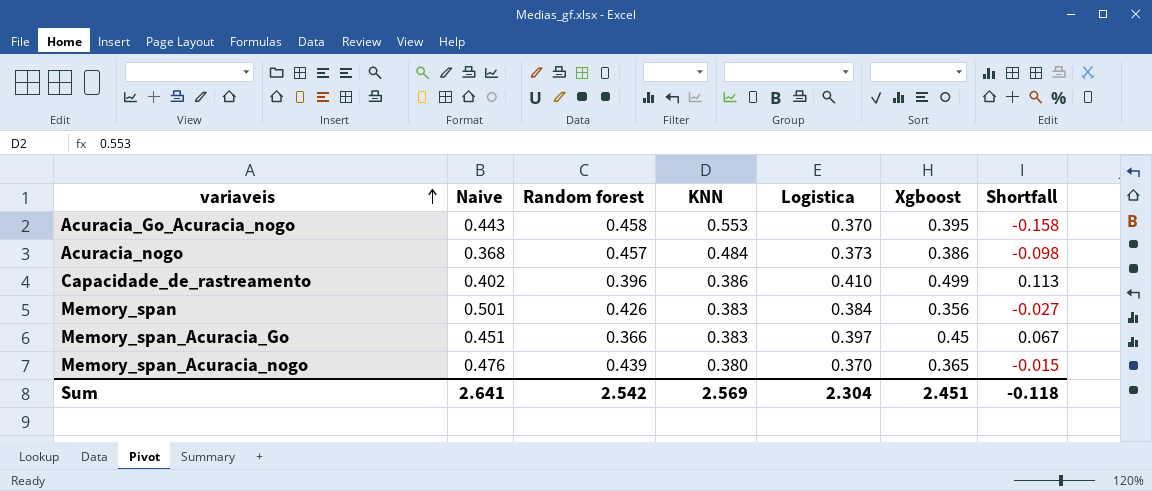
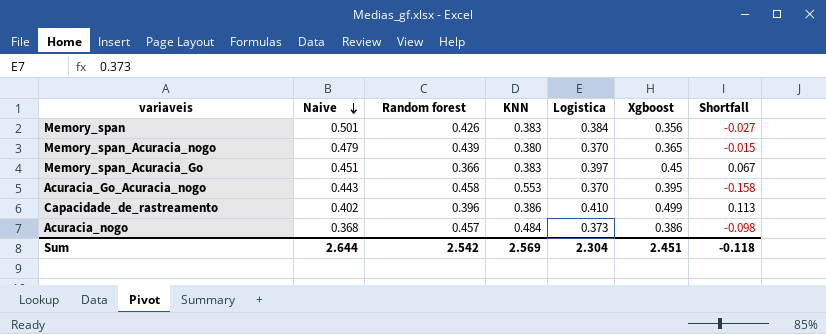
row order: variaveis ascending -> Naive descending
Memory_span_Acuracia_nogo | Naive: 0.476 -> 0.479
Sum | Naive: 2.641 -> 2.644

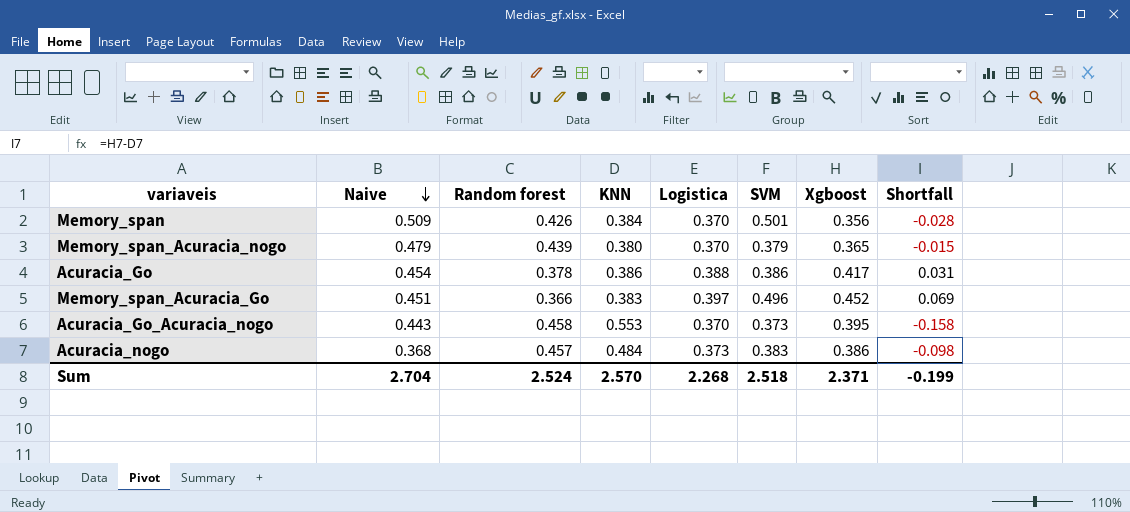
column SVM | position: none -> 6
row Capacidade_de_rastreamento: 0.402 | 0.396 | 0.386 | 0.410 | 0.499 | 0.113 -> none
Memory_span | Naive: 0.501 -> 0.509
Memory_span | KNN: 0.383 -> 0.384
Memory_span | Logistica: 0.384 -> 0.370
Memory_span | Shortfall: -0.027 -> -0.028
row Acuracia_Go: none -> 0.454 | 0.378 | 0.386 | 0.388 | 0.386 | 0.417 | 0.031
Memory_span_Acuracia_Go | Xgboost: 0.45 -> 0.452
Memory_span_Acuracia_Go | Shortfall: 0.067 -> 0.069
Sum | Naive: 2.644 -> 2.704
Sum | Random forest: 2.542 -> 2.524
Sum | KNN: 2.569 -> 2.570
Sum | Logistica: 2.304 -> 2.268
Sum | Xgboost: 2.451 -> 2.371
Sum | Shortfall: -0.118 -> -0.199

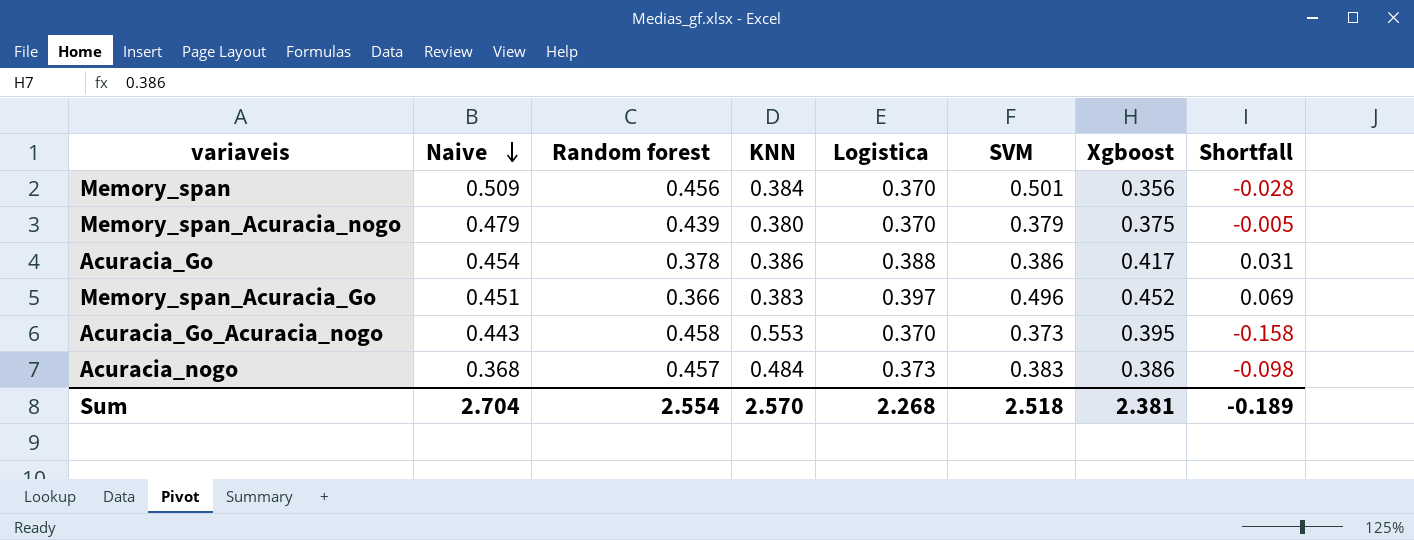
Memory_span | Random forest: 0.426 -> 0.456
Memory_span_Acuracia_nogo | Xgboost: 0.365 -> 0.375
Memory_span_Acuracia_nogo | Shortfall: -0.015 -> -0.005
Sum | Random forest: 2.524 -> 2.554
Sum | Xgboost: 2.371 -> 2.381
Sum | Shortfall: -0.199 -> -0.189

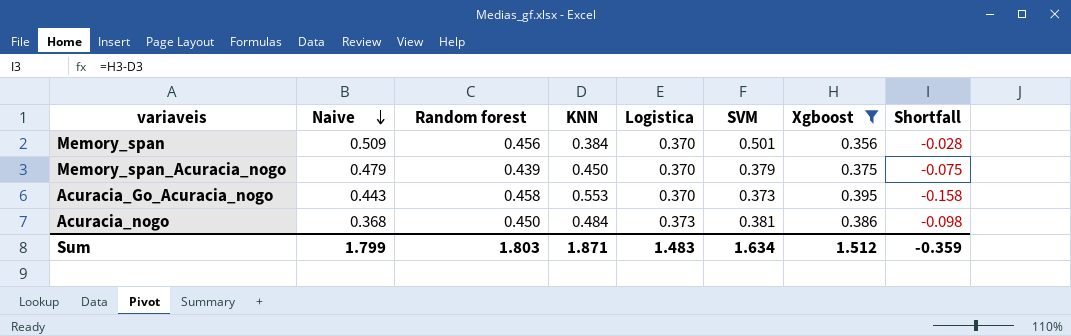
filter: none -> Xgboost <= 0.395
Memory_span_Acuracia_nogo | KNN: 0.380 -> 0.450
Memory_span_Acuracia_nogo | Shortfall: -0.005 -> -0.075
Acuracia_nogo | Random forest: 0.457 -> 0.450
Acuracia_nogo | SVM: 0.383 -> 0.381
Sum | Naive: 2.704 -> 1.799
Sum | Random forest: 2.554 -> 1.803
Sum | KNN: 2.570 -> 1.871
Sum | Logistica: 2.268 -> 1.483
Sum | SVM: 2.518 -> 1.634
Sum | Xgboost: 2.381 -> 1.512
Sum | Shortfall: -0.189 -> -0.359

